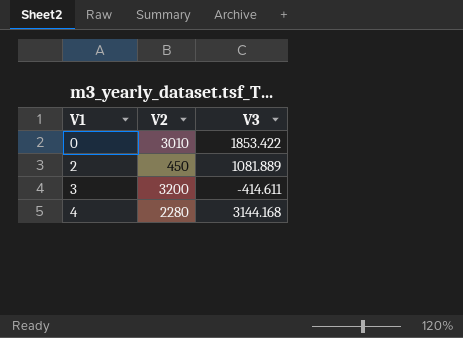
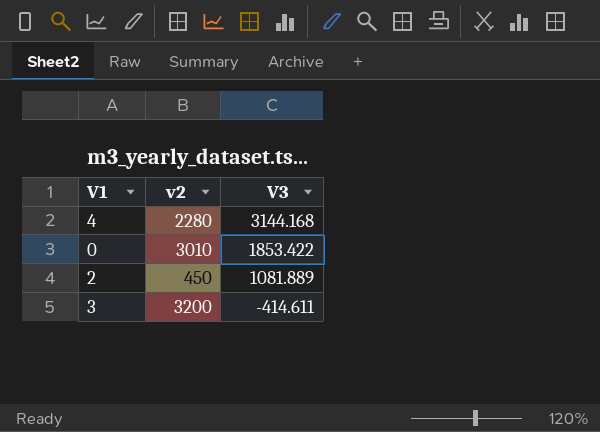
row order: V1 ascending -> V3 descending
column name: V2 -> v2

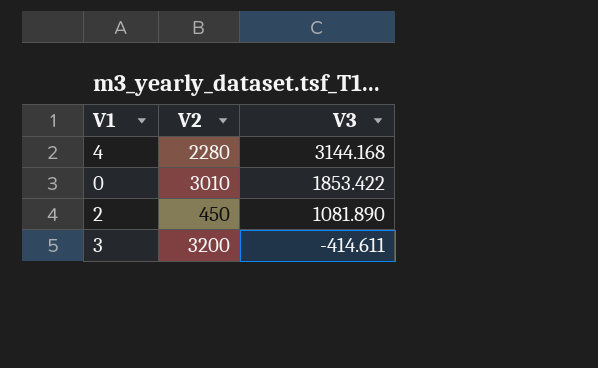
column name: v2 -> V2
2 | V3: 1081.889 -> 1081.890

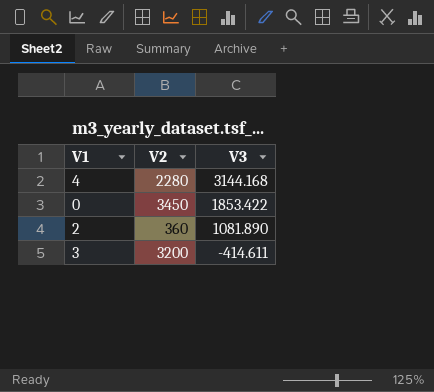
0 | V2: 3010 -> 3450
2 | V2: 450 -> 360

